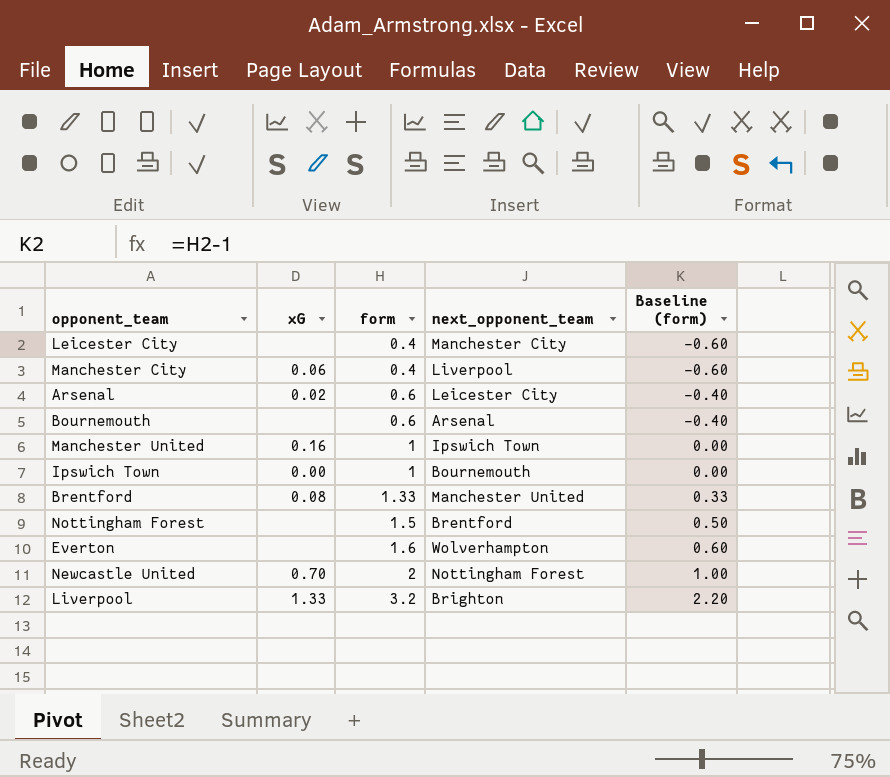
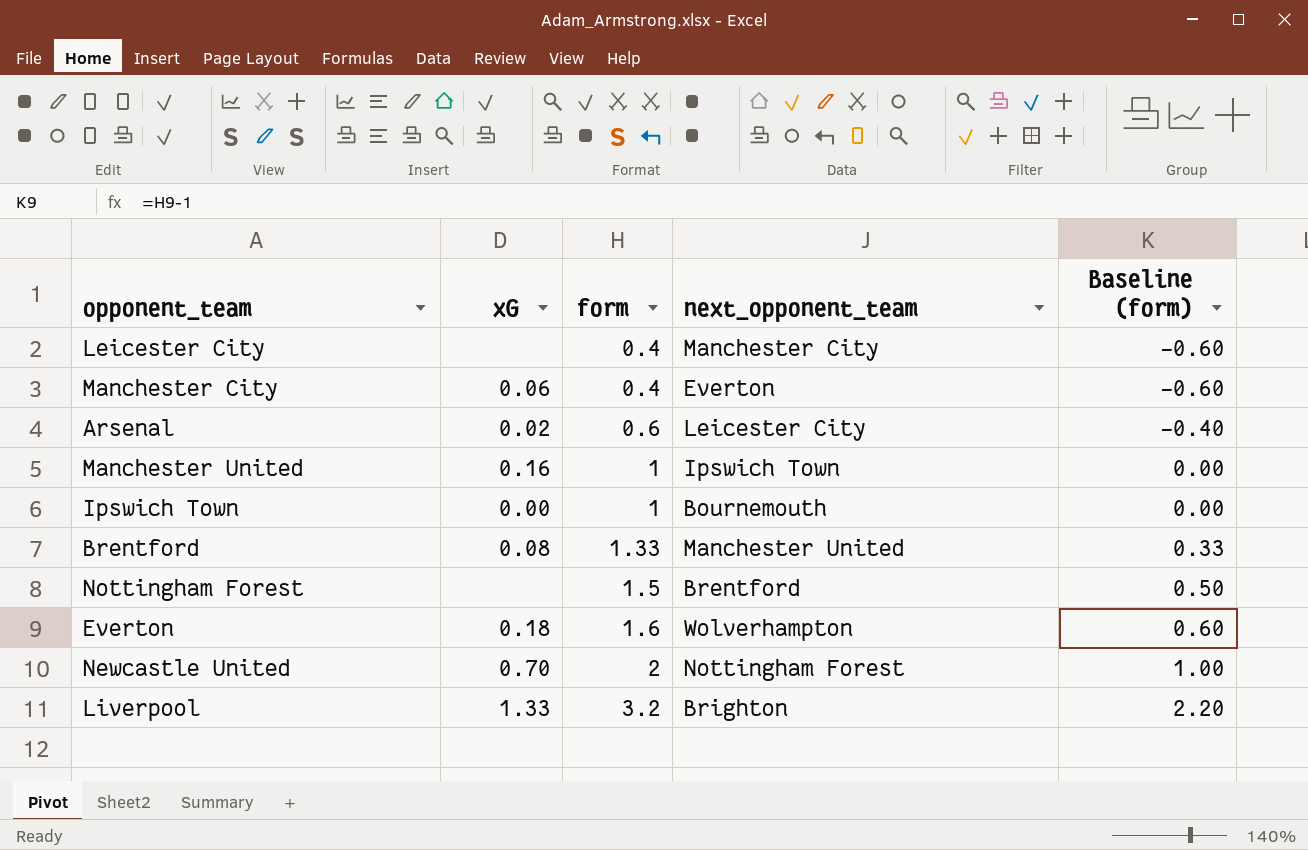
row Bournemouth: none | 0.6 | Arsenal | -0.40 -> none
Manchester City | next_opponent_team: Liverpool -> Everton
Everton | xG: none -> 0.18

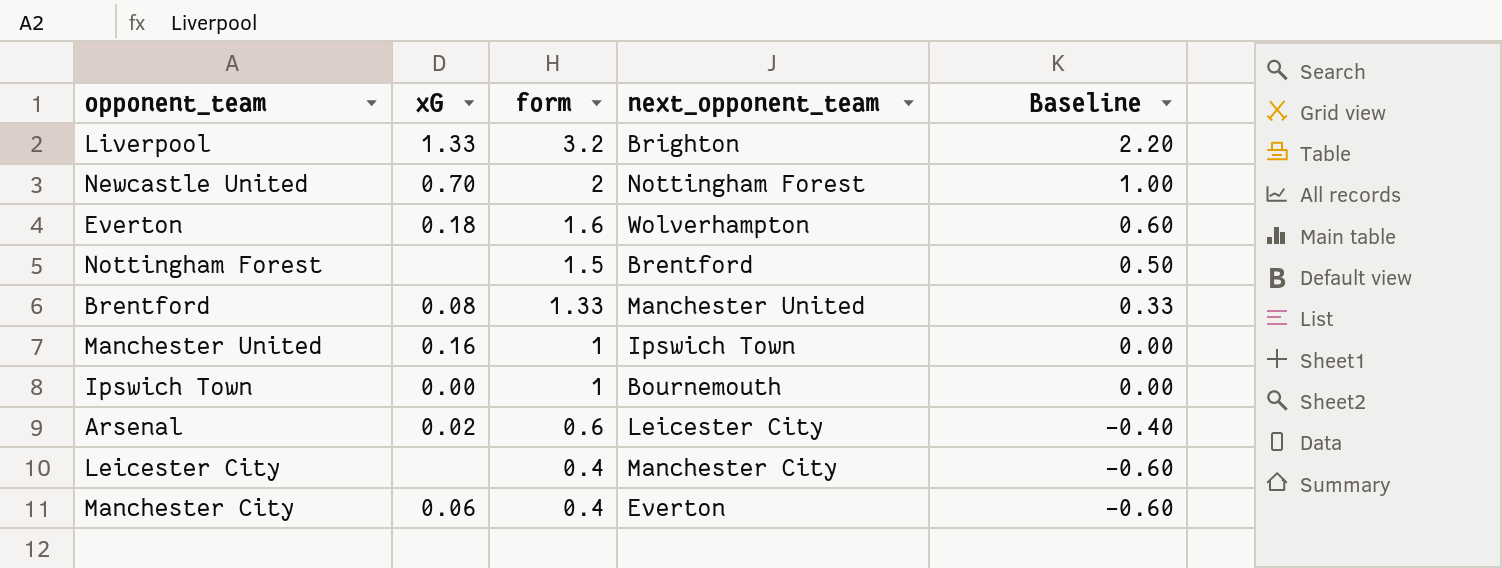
row order: form ascending -> form descending
column name: Baseline (form) -> Baseline

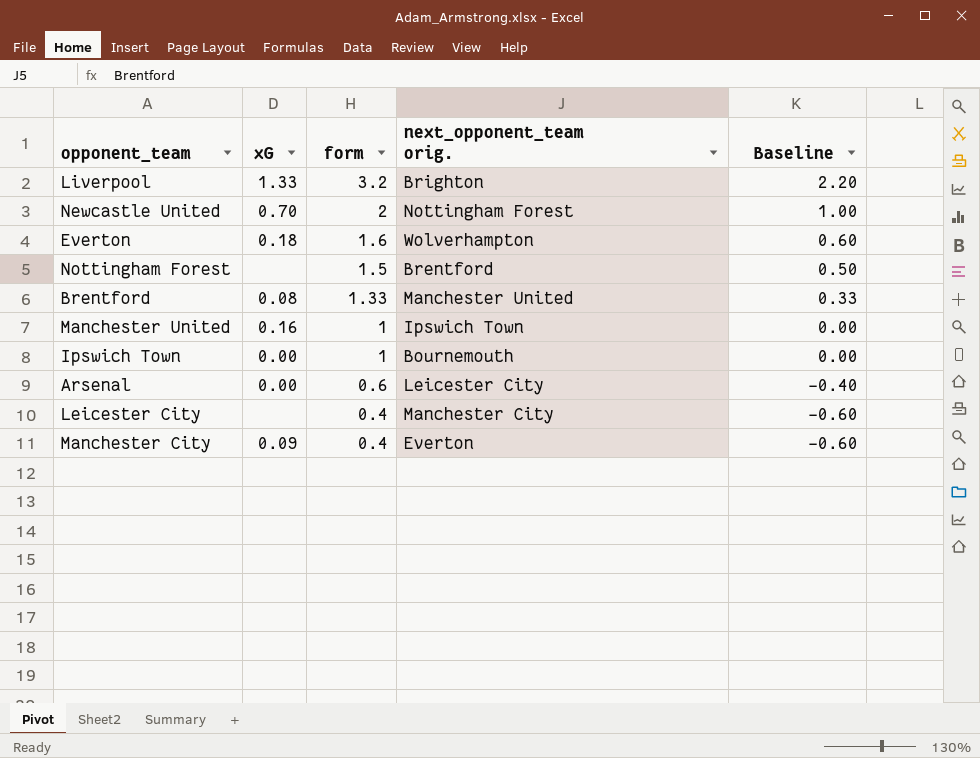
column name: next_opponent_team -> next_opponent_team orig.
Arsenal | xG: 0.02 -> 0.00
Manchester City | xG: 0.06 -> 0.09

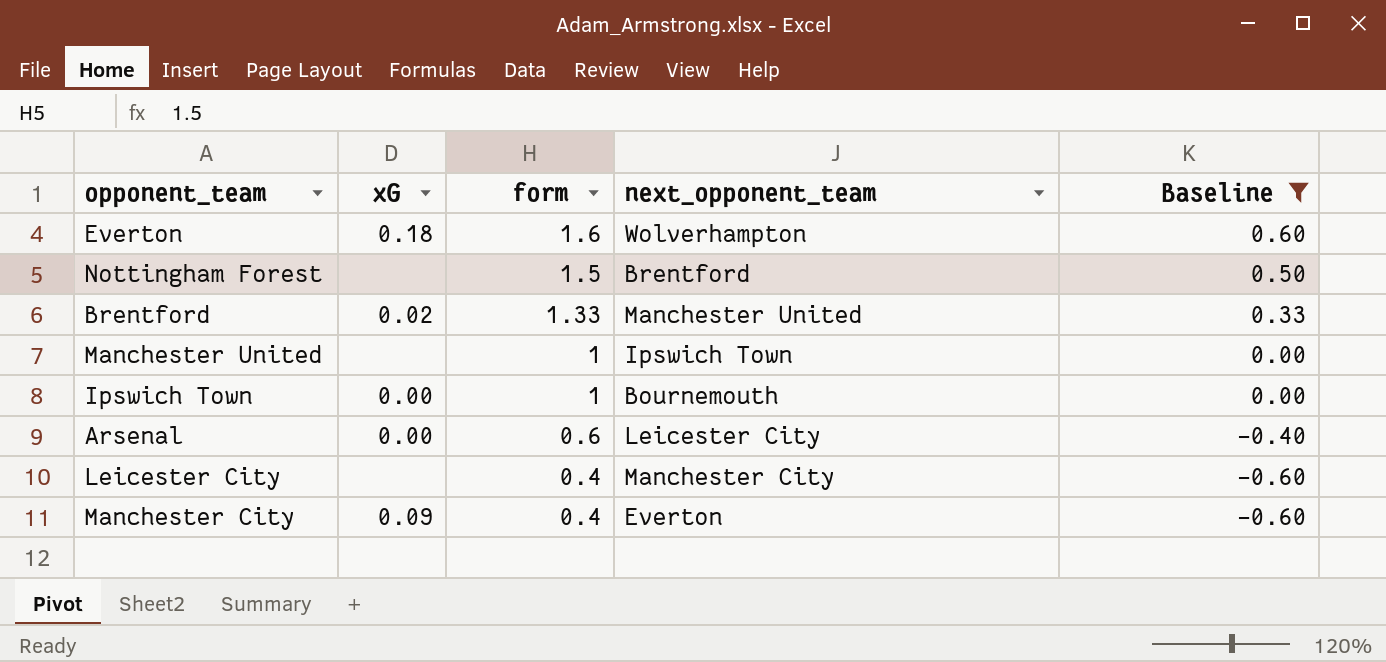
filter: none -> Baseline <= 0.60
column name: next_opponent_team orig. -> next_opponent_team
Brentford | xG: 0.08 -> 0.02
Manchester United | xG: 0.16 -> none

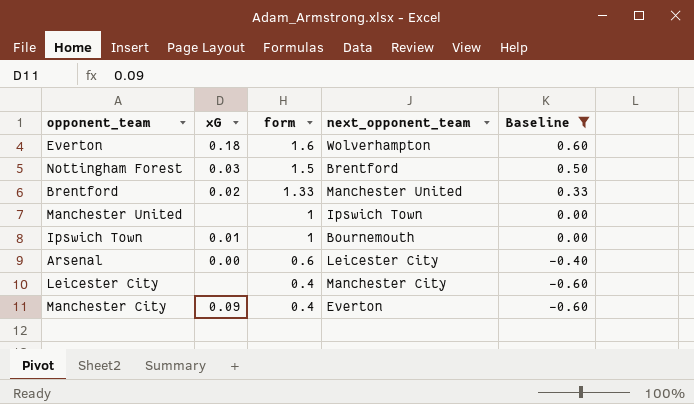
Nottingham Forest | xG: none -> 0.03
Ipswich Town | xG: 0.00 -> 0.01

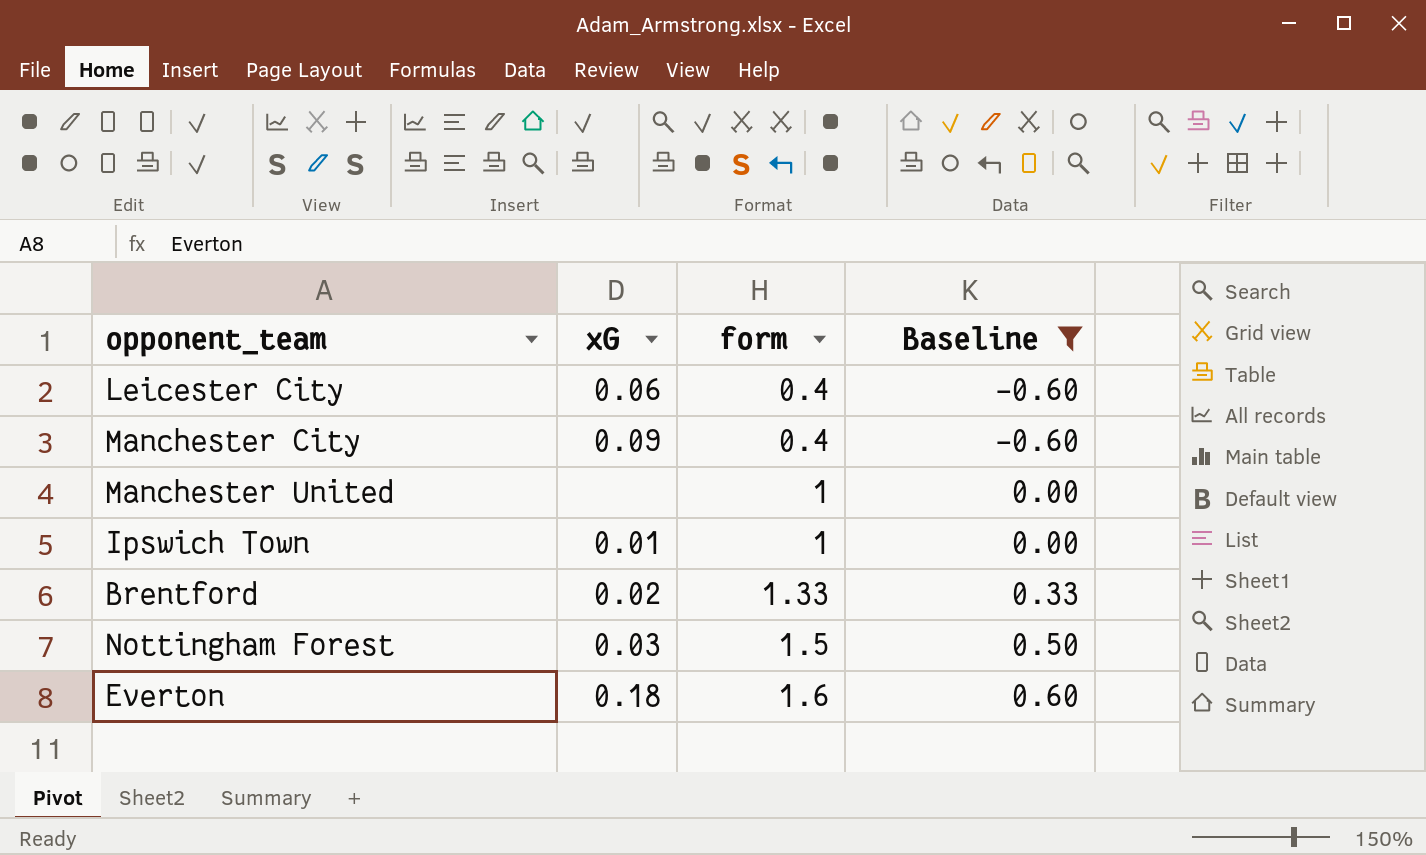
row order: form descending -> form ascending
column next_opponent_team | position: 4 -> none
row Arsenal: 0.00 | 0.6 | Leicester City | -0.40 -> none
Leicester City | xG: none -> 0.06

